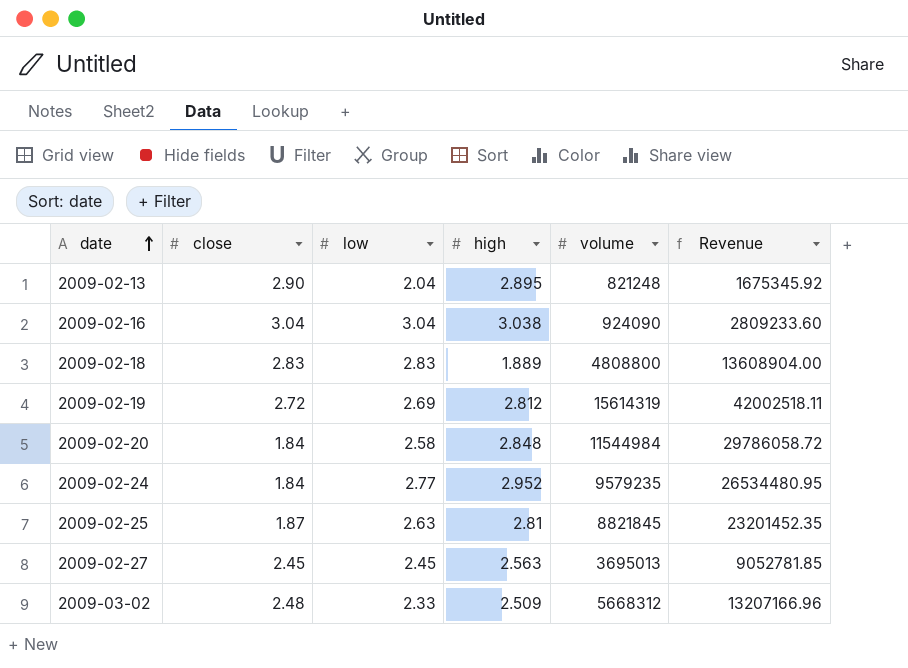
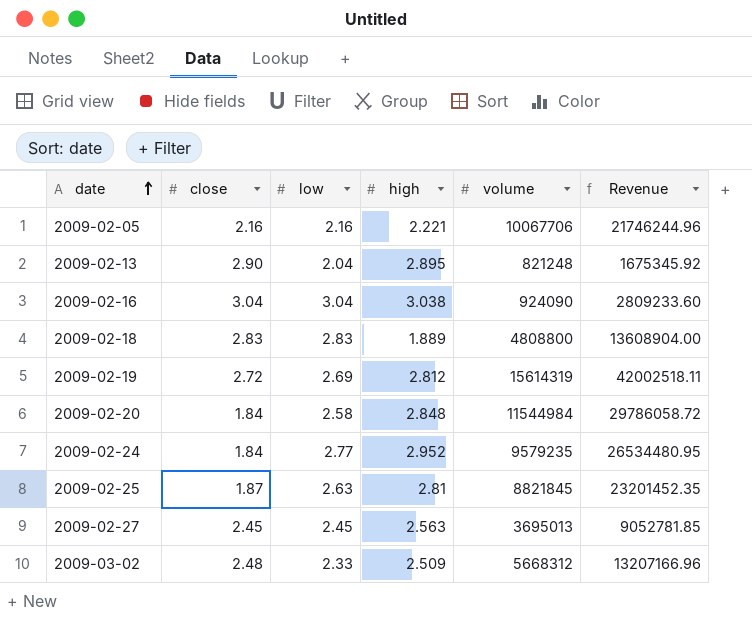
row 2009-02-05: none -> 2.16 | 2.16 | 2.221 | 10067706 | 21746244.96

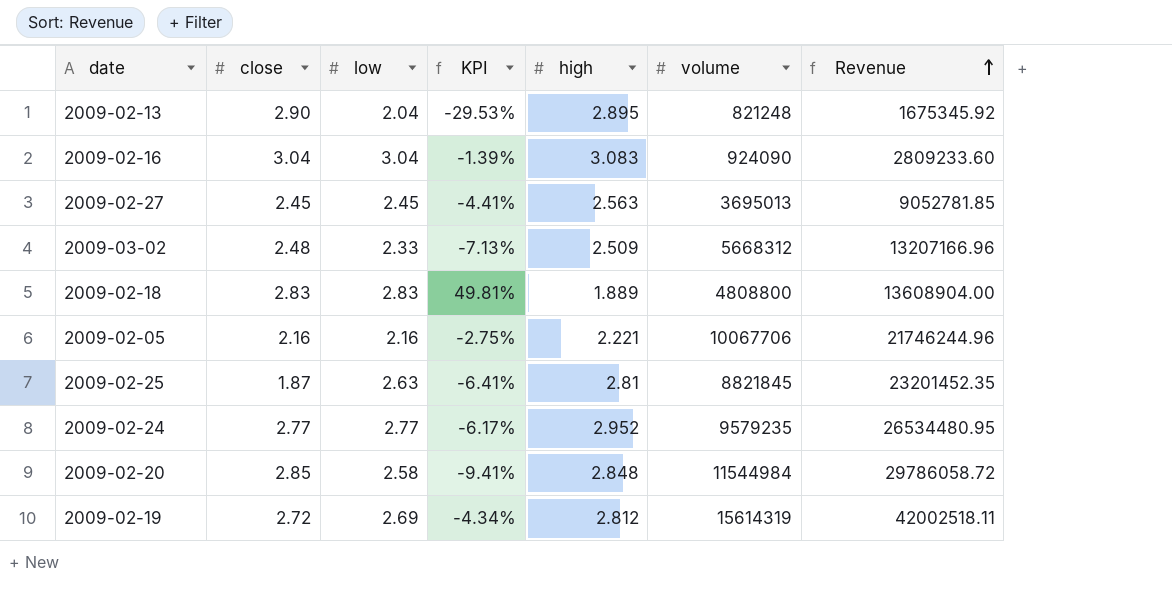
row order: date ascending -> Revenue ascending
column KPI | formula: none -> ([low] - [high]) / [high]
2009-02-16 | high: 3.038 -> 3.083
2009-02-24 | close: 1.84 -> 2.77
2009-02-20 | close: 1.84 -> 2.85

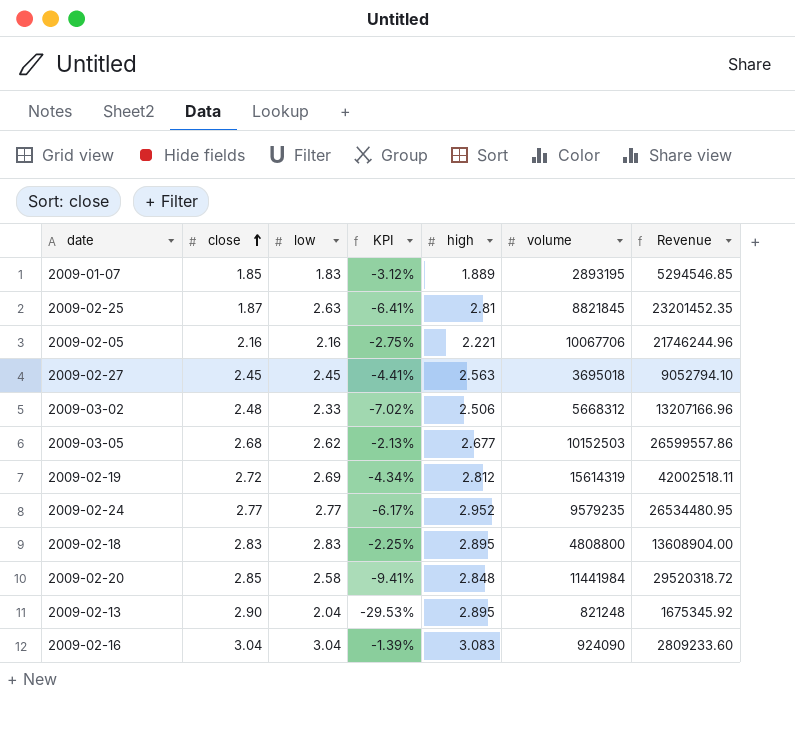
row order: Revenue ascending -> close ascending
row 2009-01-07: none -> 1.85 | 1.83 | -3.12% | 1.889 | 2893195 | 5294546.85
2009-02-27 | volume: 3695013 -> 3695018
2009-02-27 | Revenue: 9052781.85 -> 9052794.10
2009-03-02 | KPI: -7.13% -> -7.02%
2009-03-02 | high: 2.509 -> 2.506
row 2009-03-05: none -> 2.68 | 2.62 | -2.13% | 2.677 | 10152503 | 26599557.86
2009-02-18 | KPI: 49.81% -> -2.25%
2009-02-18 | high: 1.889 -> 2.895
2009-02-20 | volume: 11544984 -> 11441984
2009-02-20 | Revenue: 29786058.72 -> 29520318.72

